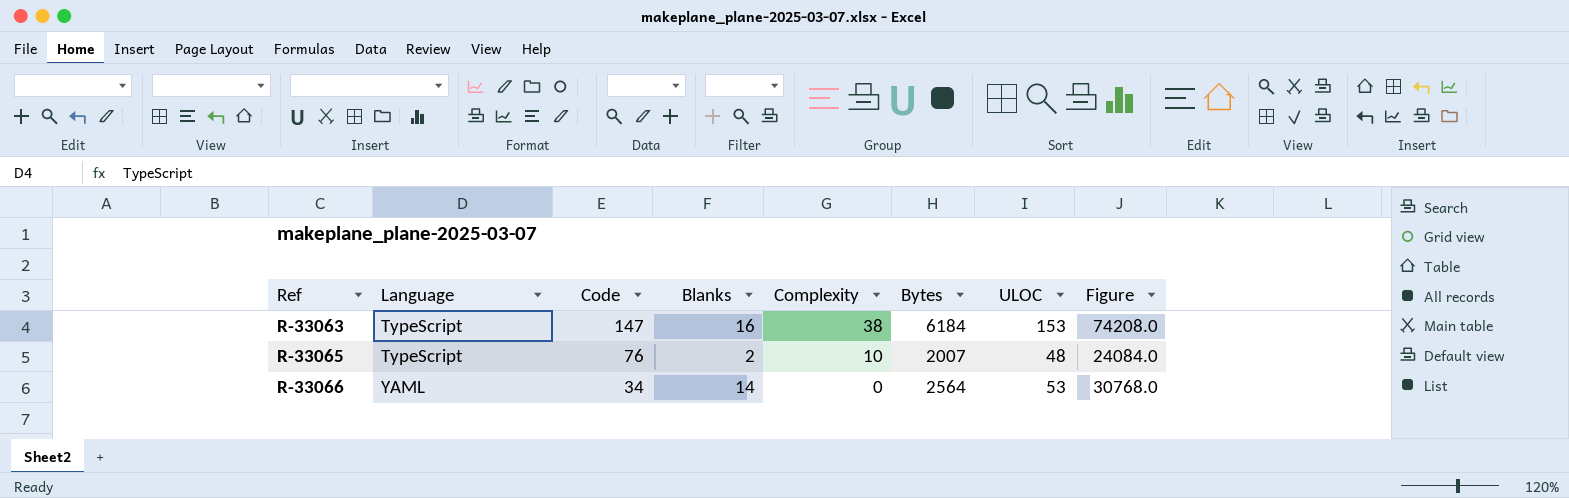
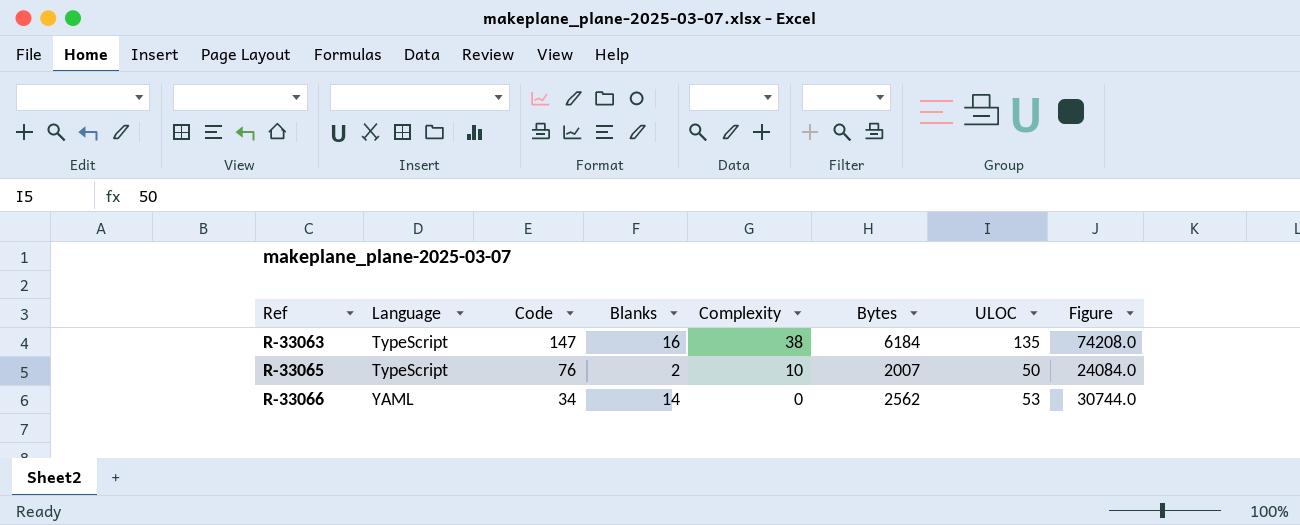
R-33063 | ULOC: 153 -> 135
R-33065 | ULOC: 48 -> 50
R-33066 | Bytes: 2564 -> 2562
R-33066 | Figure: 30768.0 -> 30744.0

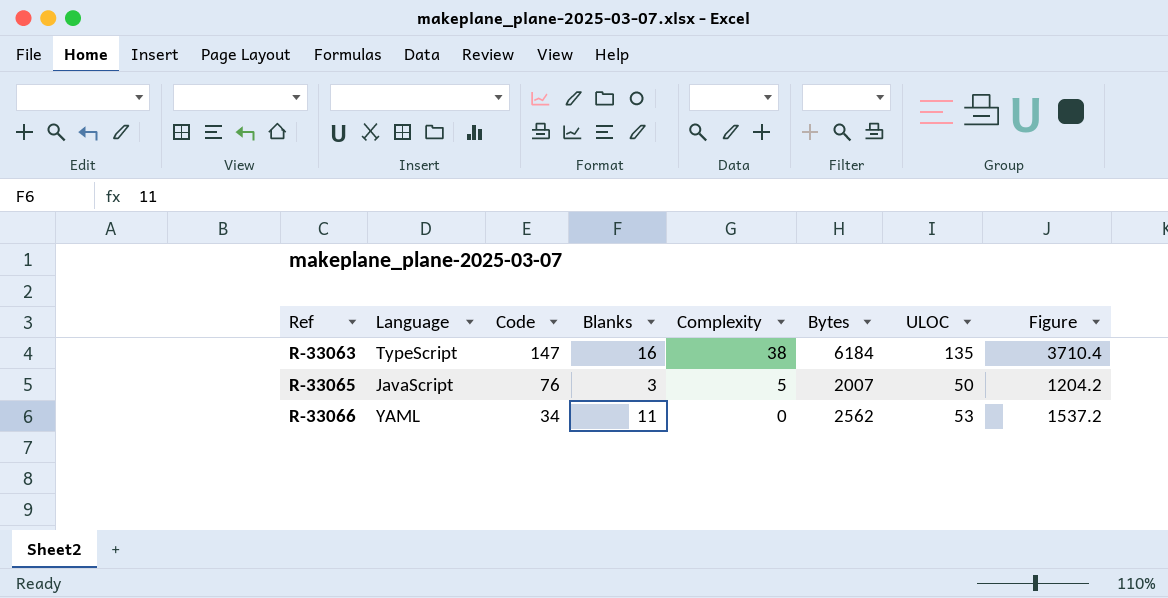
column Figure | formula: [Bytes] * 12 -> [Bytes] * 0.6
R-33065 | Language: TypeScript -> JavaScript
R-33065 | Blanks: 2 -> 3
R-33065 | Complexity: 10 -> 5
R-33066 | Blanks: 14 -> 11

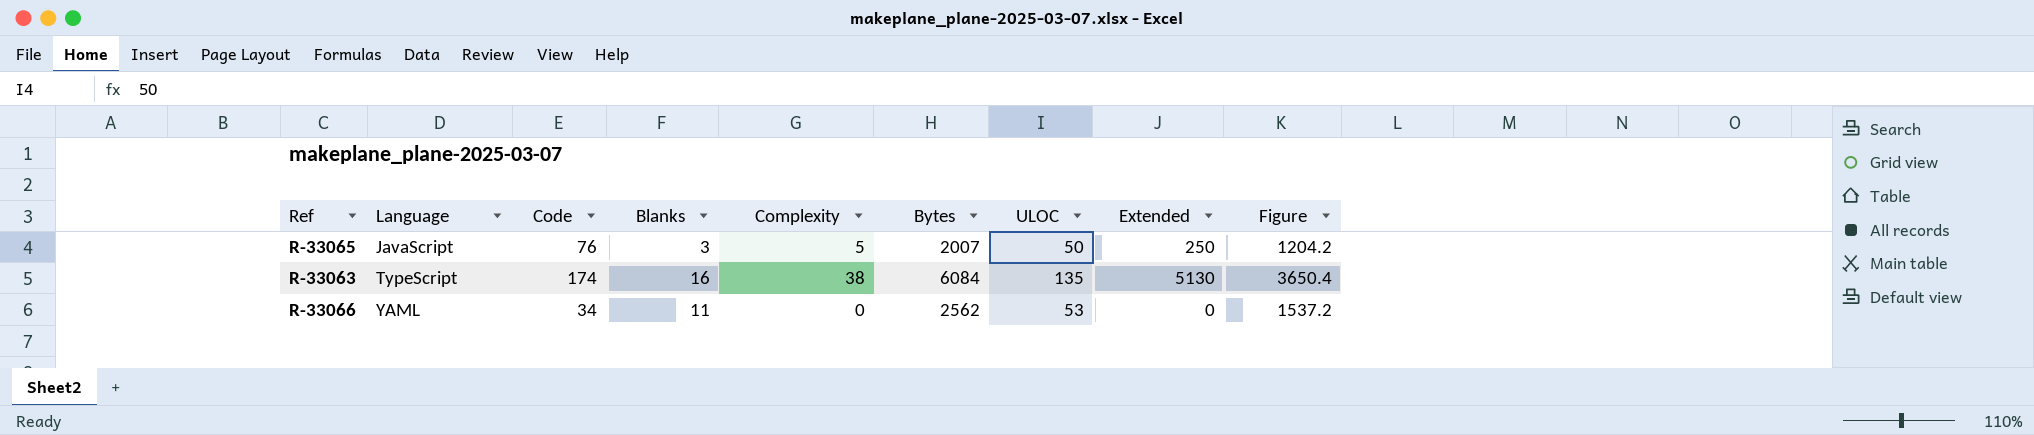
row order: Ref ascending -> Language ascending
column Extended | formula: none -> [Complexity] * [ULOC]
R-33063 | Code: 147 -> 174
R-33063 | Bytes: 6184 -> 6084
R-33063 | Figure: 3710.4 -> 3650.4

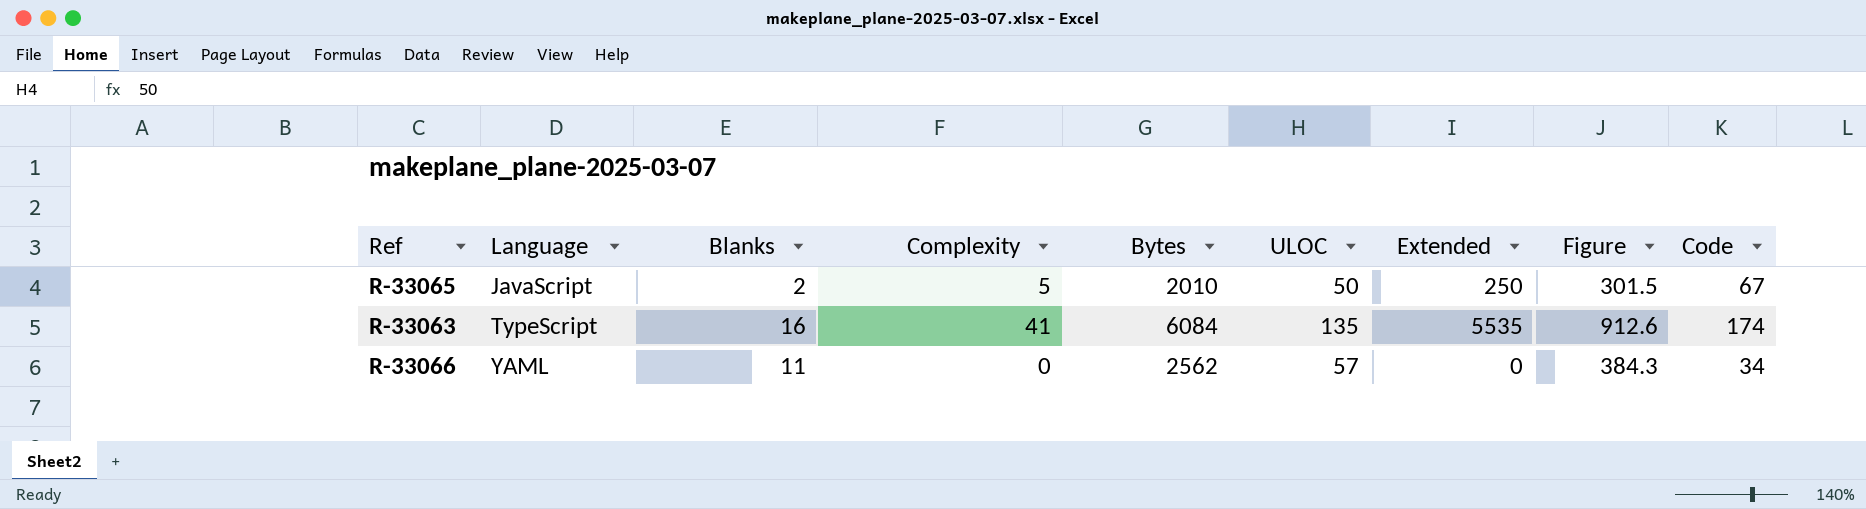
column Figure | formula: [Bytes] * 0.6 -> [Bytes] * 0.15
column Code | position: 3 -> 9
R-33065 | Blanks: 3 -> 2
R-33065 | Bytes: 2007 -> 2010
R-33065 | Code: 76 -> 67
R-33063 | Complexity: 38 -> 41
R-33063 | Extended: 5130 -> 5535
R-33066 | ULOC: 53 -> 57

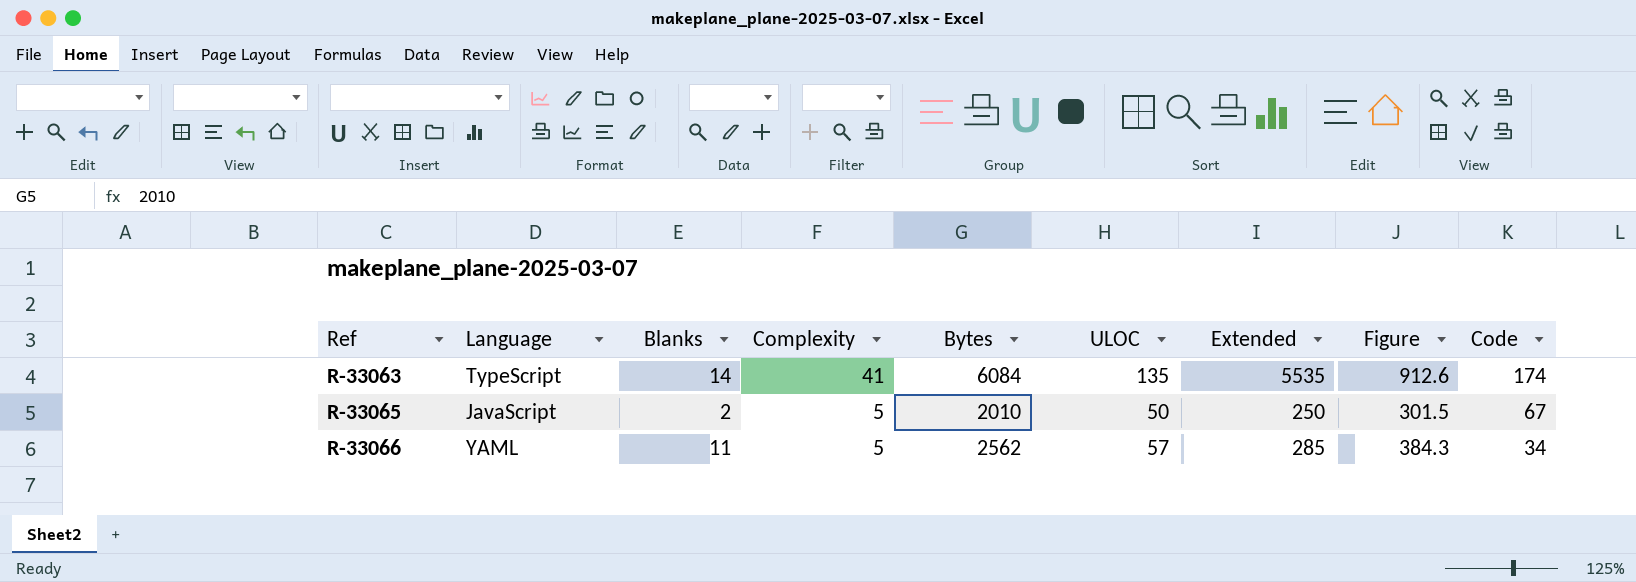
row order: Language ascending -> Ref ascending
R-33063 | Blanks: 16 -> 14
R-33066 | Complexity: 0 -> 5
R-33066 | Extended: 0 -> 285

